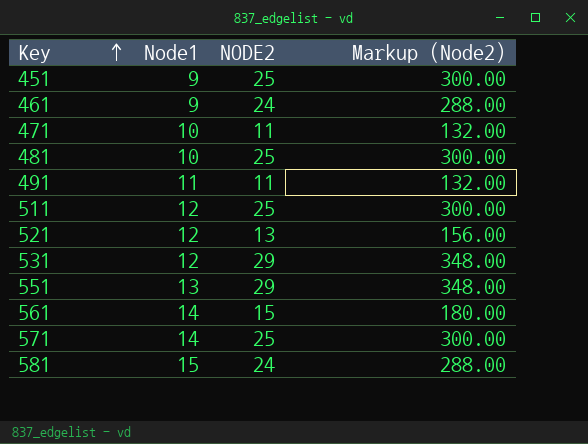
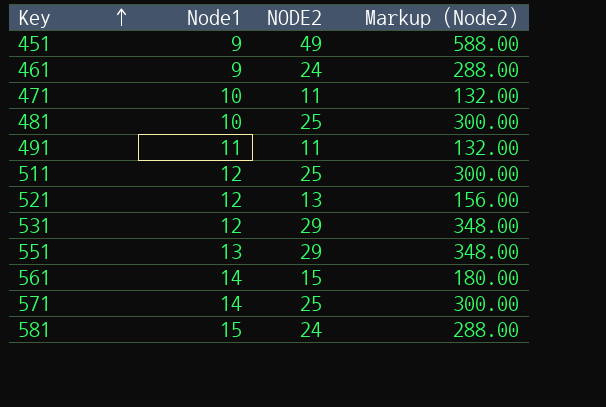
451 | NODE2: 25 -> 49
451 | Markup (Node2): 300.00 -> 588.00

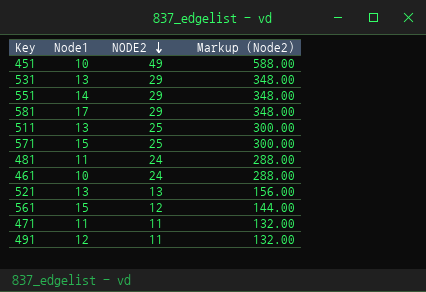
row order: Key ascending -> NODE2 descending
451 | Node1: 9 -> 10
531 | Node1: 12 -> 13
551 | Node1: 13 -> 14
581 | Node1: 15 -> 17
581 | NODE2: 24 -> 29
581 | Markup (Node2): 288.00 -> 348.00
511 | Node1: 12 -> 13
571 | Node1: 14 -> 15
481 | Node1: 10 -> 11
481 | NODE2: 25 -> 24
481 | Markup (Node2): 300.00 -> 288.00
461 | Node1: 9 -> 10
521 | Node1: 12 -> 13
561 | Node1: 14 -> 15
561 | NODE2: 15 -> 12
561 | Markup (Node2): 180.00 -> 144.00
471 | Node1: 10 -> 11
491 | Node1: 11 -> 12

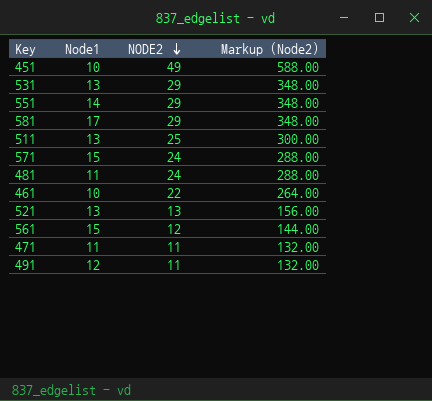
571 | NODE2: 25 -> 24
571 | Markup (Node2): 300.00 -> 288.00
461 | NODE2: 24 -> 22
461 | Markup (Node2): 288.00 -> 264.00

